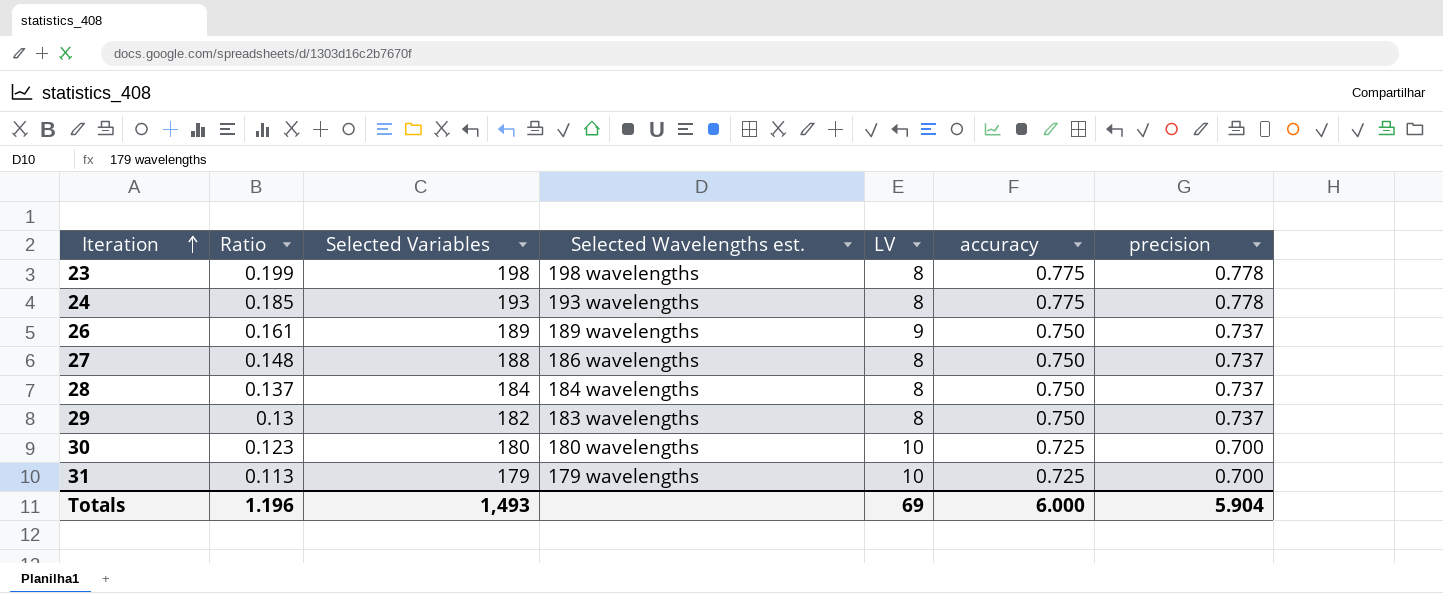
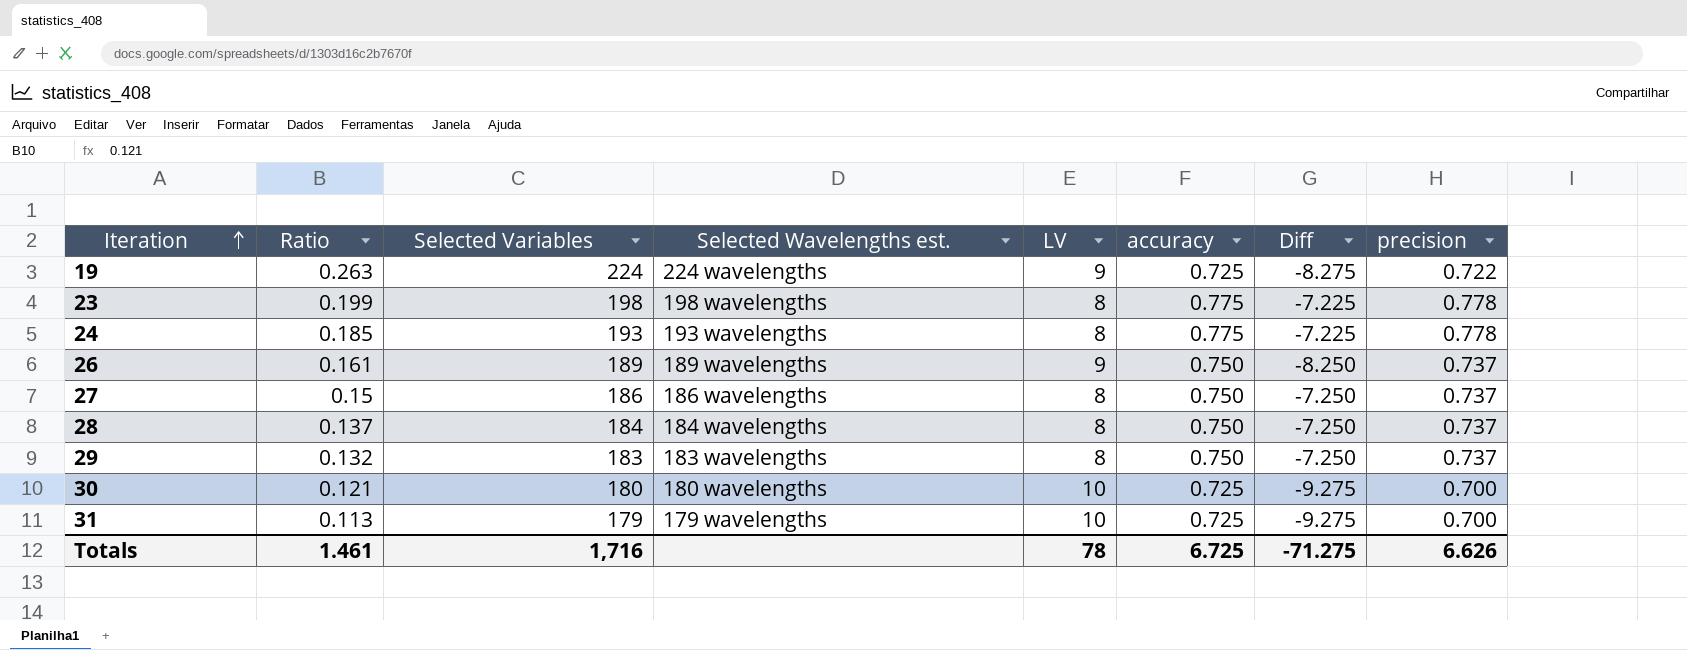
column Diff | formula: none -> [accuracy] - [LV]
row 19: none -> 0.263 | 224 | 224 wavelengths | 9 | 0.725 | -8.275 | 0.722
27 | Ratio: 0.148 -> 0.15
27 | Selected Variables: 188 -> 186
29 | Ratio: 0.13 -> 0.132
29 | Selected Variables: 182 -> 183
30 | Ratio: 0.123 -> 0.121
Totals | Ratio: 1.196 -> 1.461
Totals | Selected Variables: 1,493 -> 1,716
Totals | LV: 69 -> 78
Totals | accuracy: 6.000 -> 6.725
Totals | precision: 5.904 -> 6.626

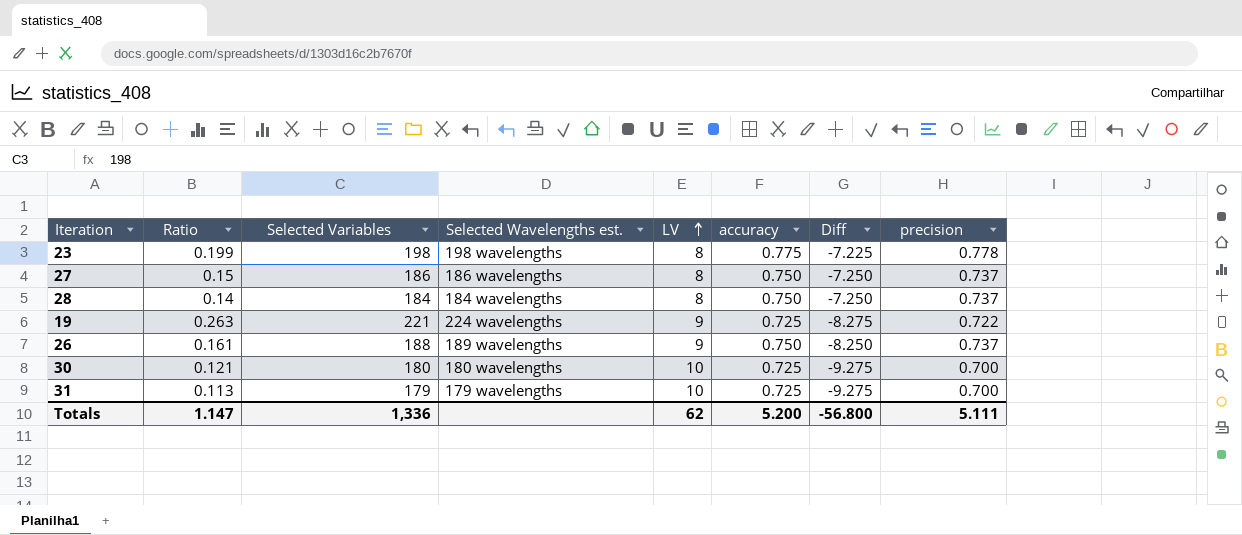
row order: Iteration ascending -> LV ascending
row 24: 0.185 | 193 | 193 wavelengths | 8 | 0.775 | -7.225 | 0.778 -> none
row 29: 0.132 | 183 | 183 wavelengths | 8 | 0.750 | -7.250 | 0.737 -> none
28 | Ratio: 0.137 -> 0.14
19 | Selected Variables: 224 -> 221
26 | Selected Variables: 189 -> 188
Totals | Ratio: 1.461 -> 1.147
Totals | Selected Variables: 1,716 -> 1,336
Totals | LV: 78 -> 62
Totals | accuracy: 6.725 -> 5.200
Totals | Diff: -71.275 -> -56.800
Totals | precision: 6.626 -> 5.111

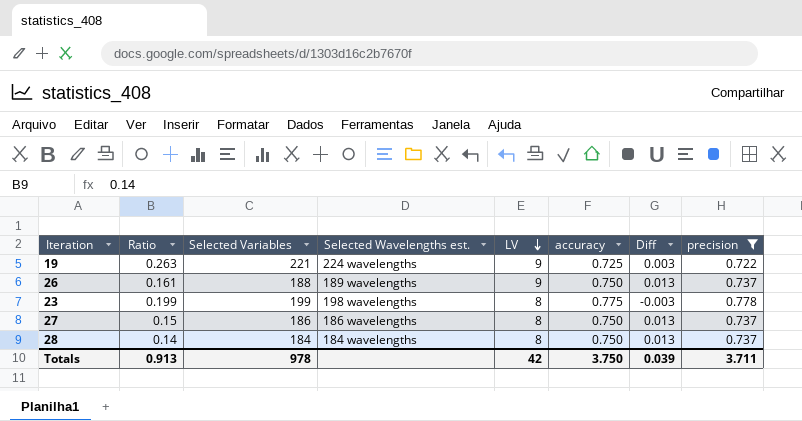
filter: none -> precision != 0.700
row order: LV ascending -> LV descending
column Diff | formula: [accuracy] - [LV] -> [accuracy] - [precision]
23 | Selected Variables: 198 -> 199
Totals | Ratio: 1.147 -> 0.913
Totals | Selected Variables: 1,336 -> 978
Totals | LV: 62 -> 42
Totals | accuracy: 5.200 -> 3.750
Totals | Diff: -56.800 -> 0.039
Totals | precision: 5.111 -> 3.711

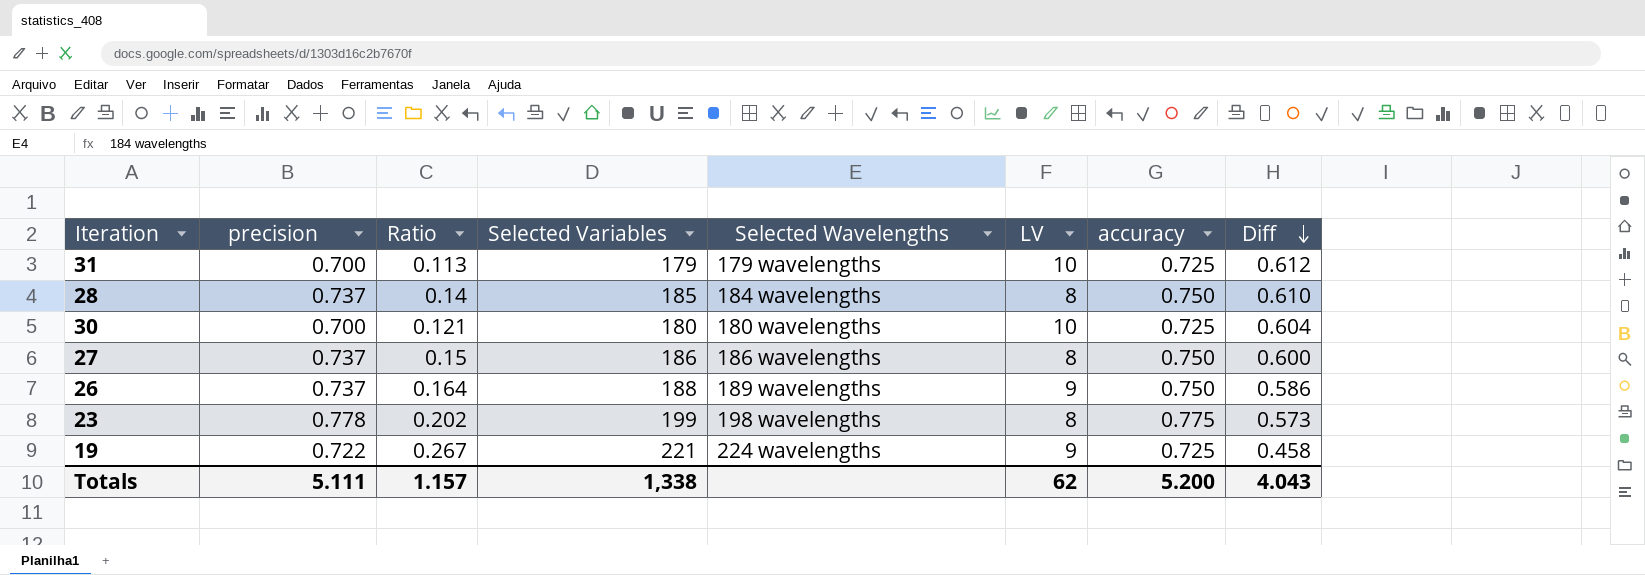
filter: precision != 0.700 -> none
row order: LV descending -> Diff descending
column precision | position: 8 -> 2
column name: Selected Wavelengths est. -> Selected Wavelengths
column Diff | formula: [accuracy] - [precision] -> [accuracy] - [Ratio]
28 | Selected Variables: 184 -> 185
26 | Ratio: 0.161 -> 0.164
23 | Ratio: 0.199 -> 0.202
19 | Ratio: 0.263 -> 0.267
Totals | precision: 3.711 -> 5.111
Totals | Ratio: 0.913 -> 1.157
Totals | Selected Variables: 978 -> 1,338
Totals | LV: 42 -> 62
Totals | accuracy: 3.750 -> 5.200
Totals | Diff: 0.039 -> 4.043

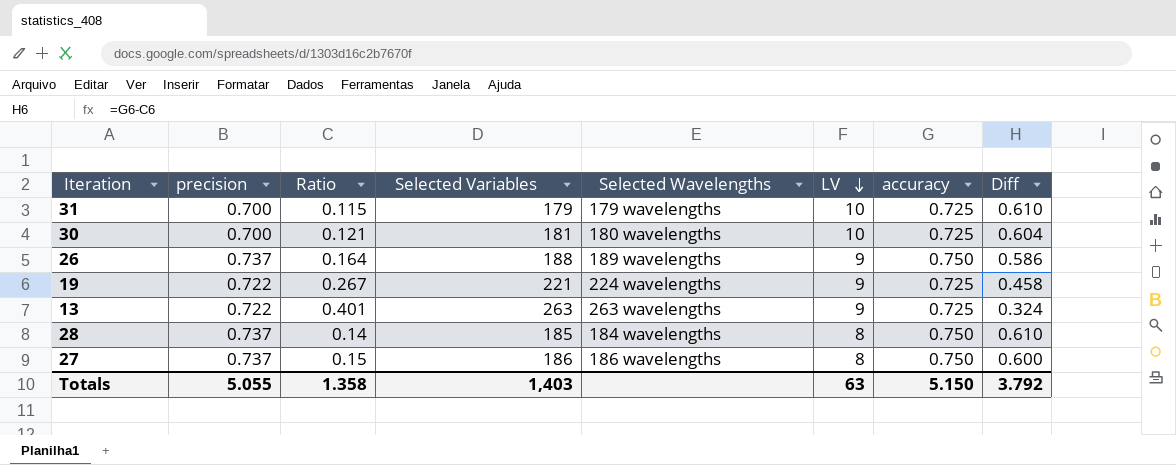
row order: Diff descending -> LV descending
row 23: 0.778 | 0.202 | 199 | 198 wavelengths | 8 | 0.775 | 0.573 -> none
31 | Ratio: 0.113 -> 0.115
31 | Diff: 0.612 -> 0.610
30 | Selected Variables: 180 -> 181
row 13: none -> 0.722 | 0.401 | 263 | 263 wavelengths | 9 | 0.725 | 0.324
Totals | precision: 5.111 -> 5.055
Totals | Ratio: 1.157 -> 1.358
Totals | Selected Variables: 1,338 -> 1,403
Totals | LV: 62 -> 63
Totals | accuracy: 5.200 -> 5.150
Totals | Diff: 4.043 -> 3.792

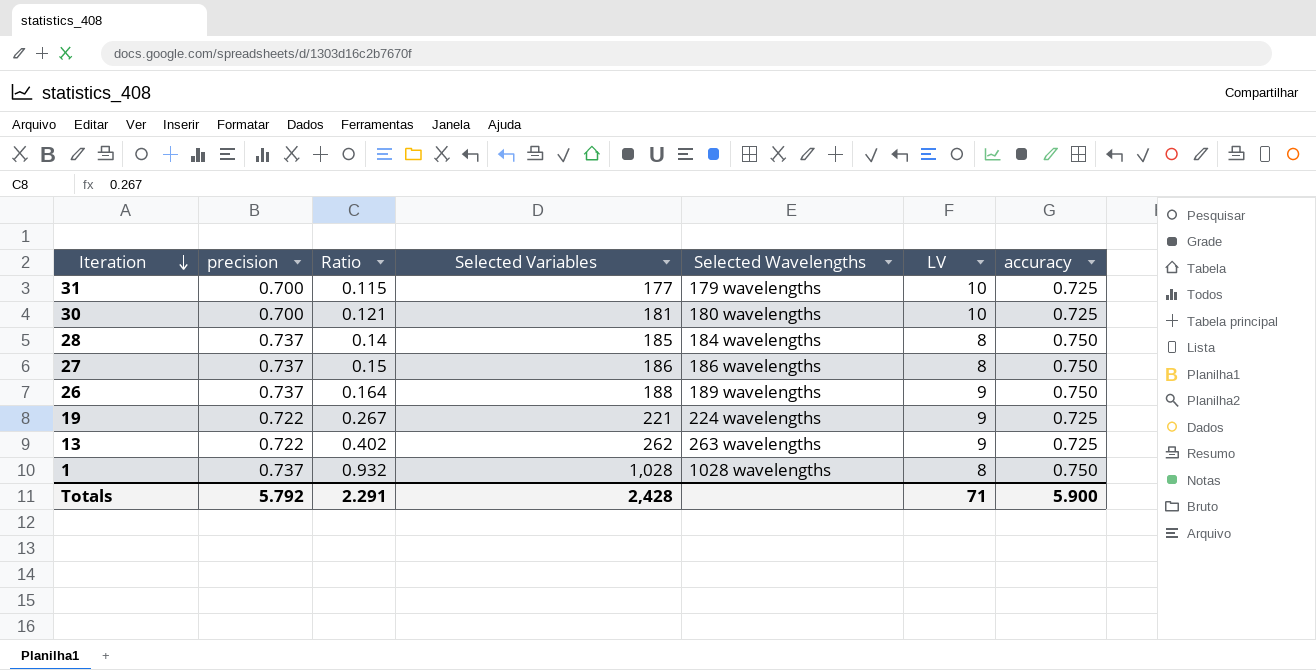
row order: LV descending -> Iteration descending
column Diff | formula: [accuracy] - [Ratio] -> none
31 | Selected Variables: 179 -> 177
13 | Ratio: 0.401 -> 0.402
13 | Selected Variables: 263 -> 262
row 1: none -> 0.737 | 0.932 | 1,028 | 1028 wavelengths | 8 | 0.750
Totals | precision: 5.055 -> 5.792
Totals | Ratio: 1.358 -> 2.291
Totals | Selected Variables: 1,403 -> 2,428
Totals | LV: 63 -> 71
Totals | accuracy: 5.150 -> 5.900

